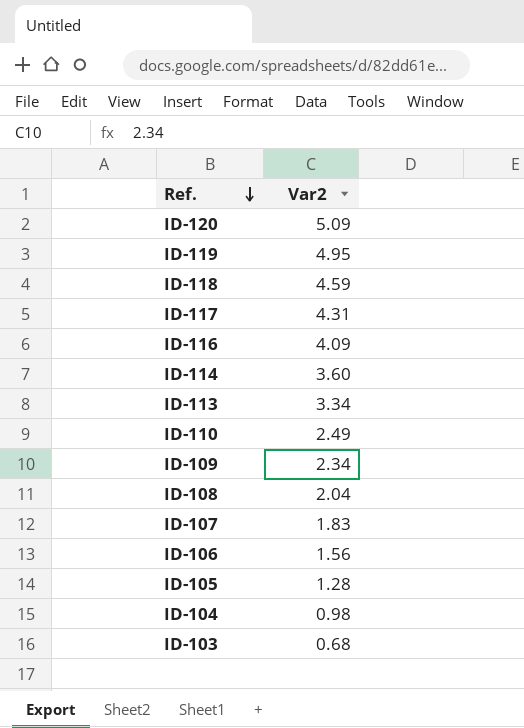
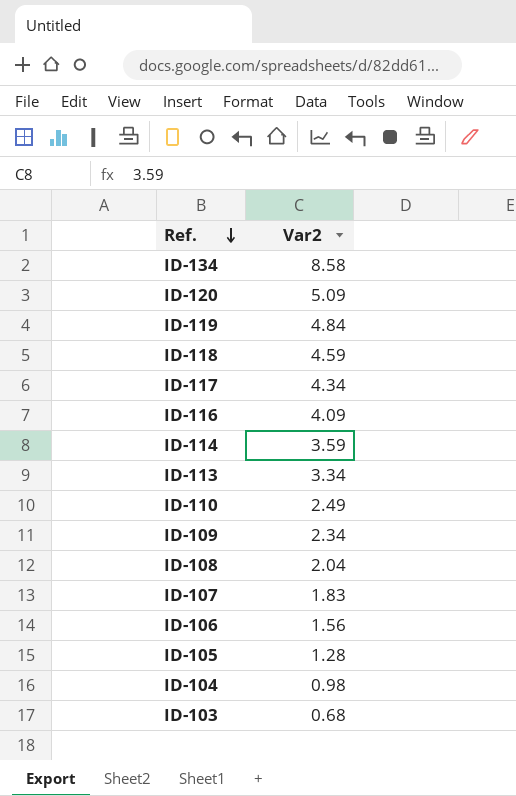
row ID-134: none -> 8.58
ID-119 | Var2: 4.95 -> 4.84
ID-117 | Var2: 4.31 -> 4.34
ID-114 | Var2: 3.60 -> 3.59

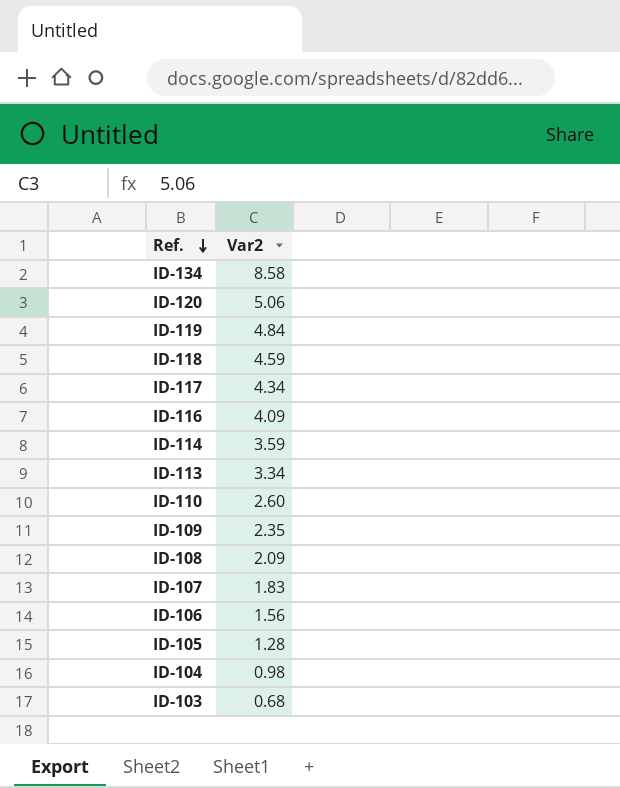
ID-120 | Var2: 5.09 -> 5.06
ID-110 | Var2: 2.49 -> 2.60
ID-109 | Var2: 2.34 -> 2.35
ID-108 | Var2: 2.04 -> 2.09

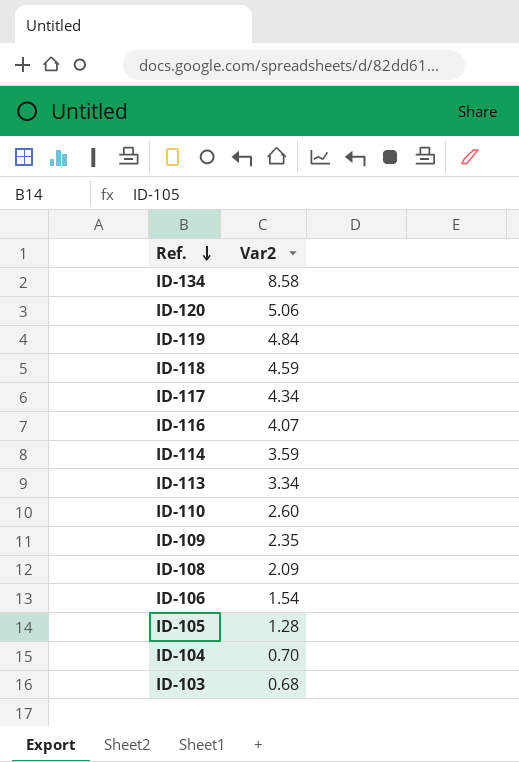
row ID-107: 1.83 -> none
ID-116 | Var2: 4.09 -> 4.07
ID-106 | Var2: 1.56 -> 1.54
ID-104 | Var2: 0.98 -> 0.70

